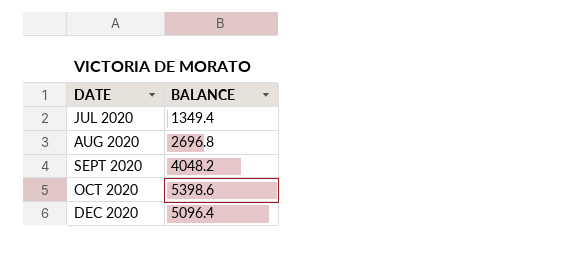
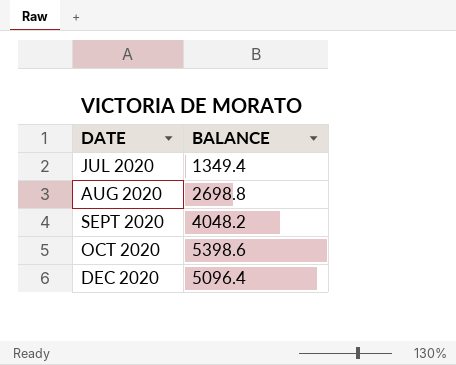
AUG 2020 | BALANCE: 2696.8 -> 2698.8

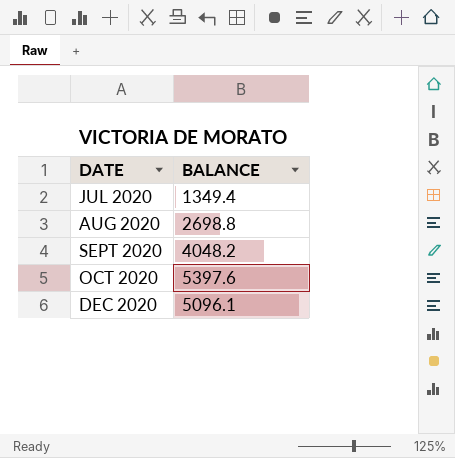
OCT 2020 | BALANCE: 5398.6 -> 5397.6
DEC 2020 | BALANCE: 5096.4 -> 5096.1

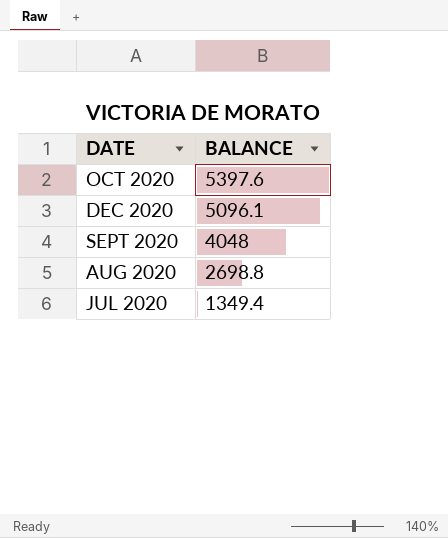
row order: DATE ascending -> BALANCE descending
SEPT 2020 | BALANCE: 4048.2 -> 4048

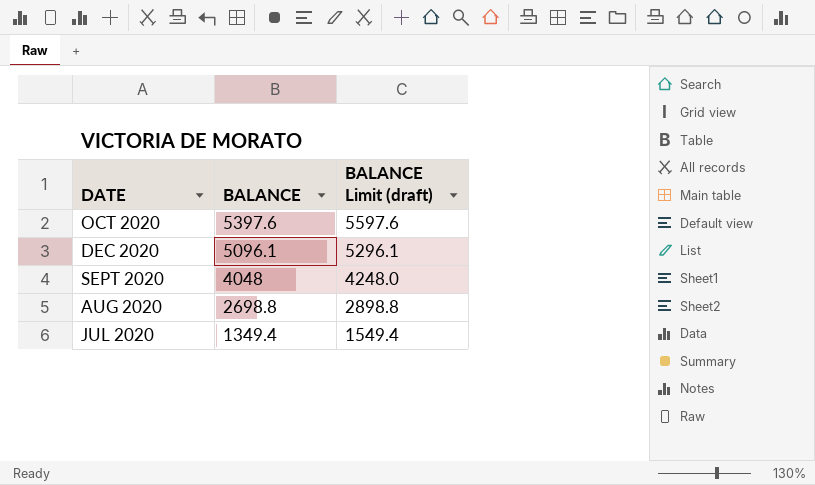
column BALANCE Limit (draft) | formula: none -> [BALANCE] + 200

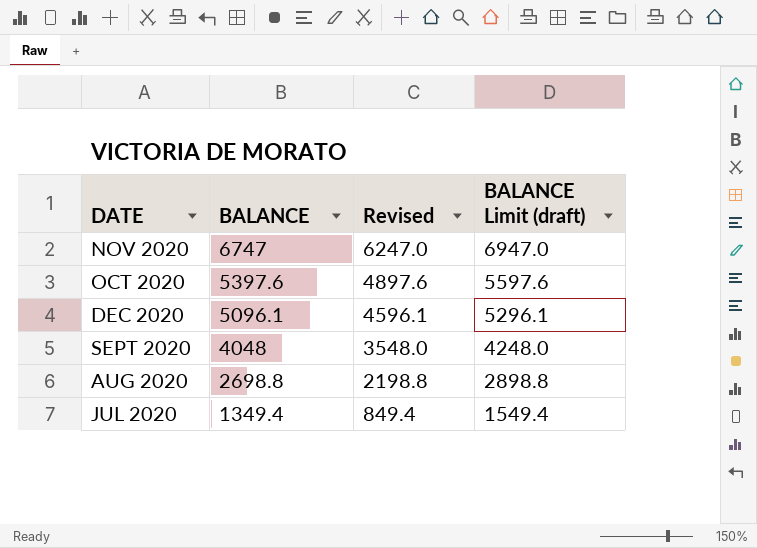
column Revised | formula: none -> [BALANCE] - 500
row NOV 2020: none -> 6747 | 6247.0 | 6947.0

